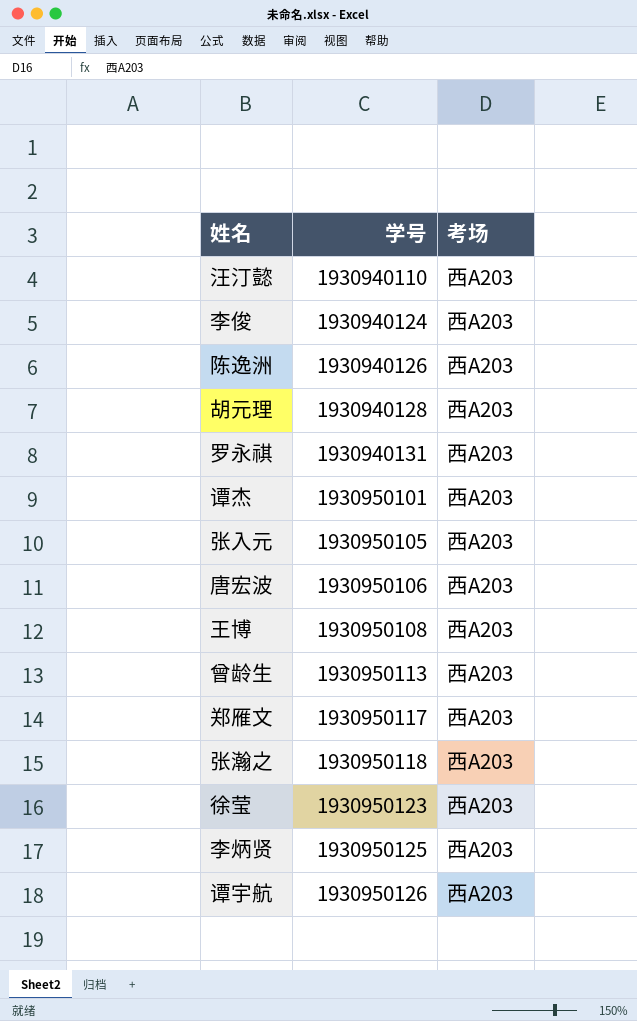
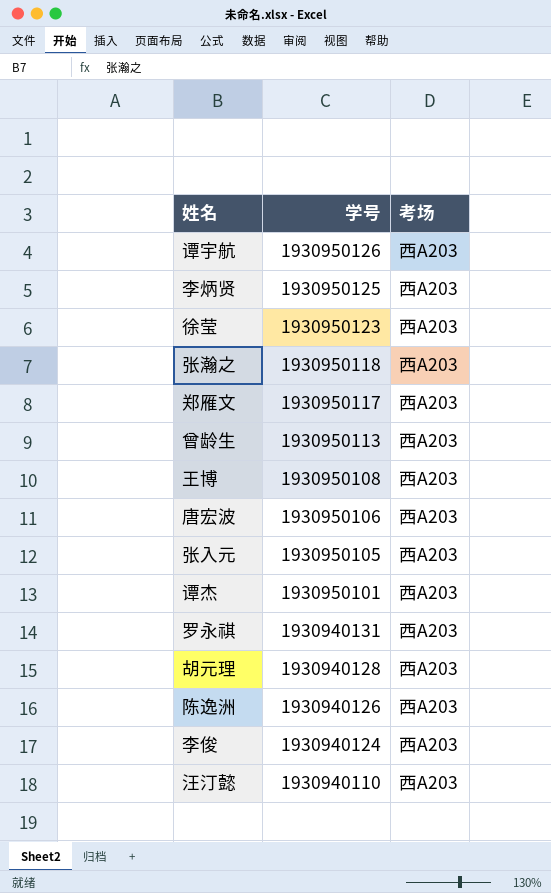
row order: 学号 ascending -> 学号 descending

